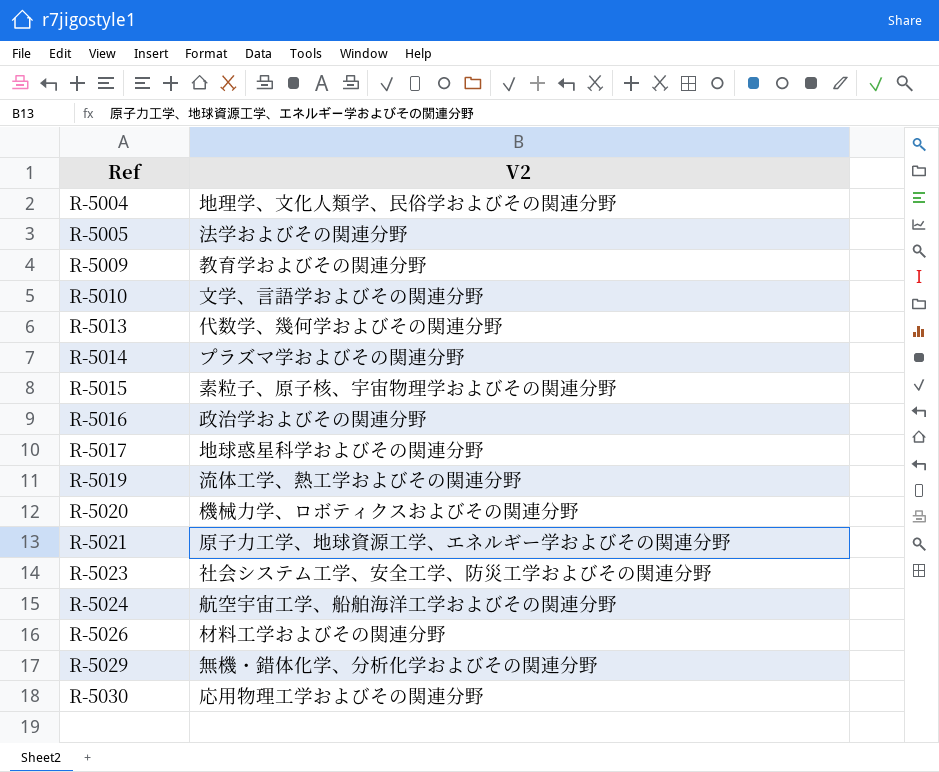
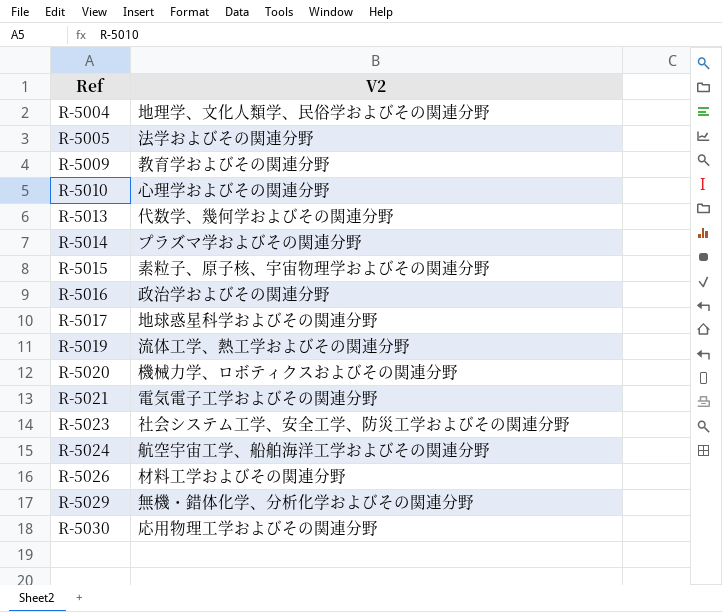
R-5010 | V2: 文学、言語学およびその関連分野 -> 心理学およびその関連分野
R-5021 | V2: 原子力工学、地球資源工学、エネルギー学およびその関連分野 -> 電気電子工学およびその関連分野

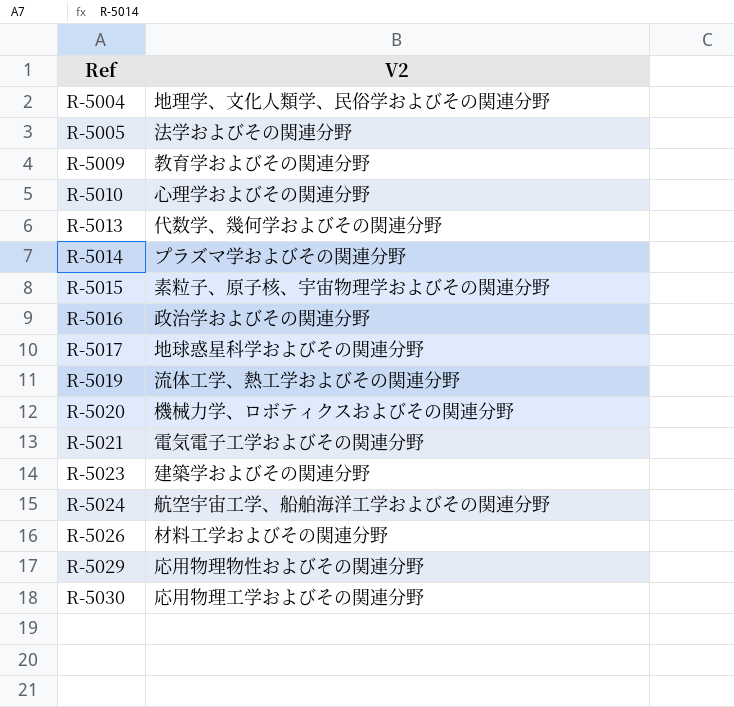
R-5023 | V2: 社会システム工学、安全工学、防災工学およびその関連分野 -> 建築学およびその関連分野
R-5029 | V2: 無機・錯体化学、分析化学およびその関連分野 -> 応用物理物性およびその関連分野

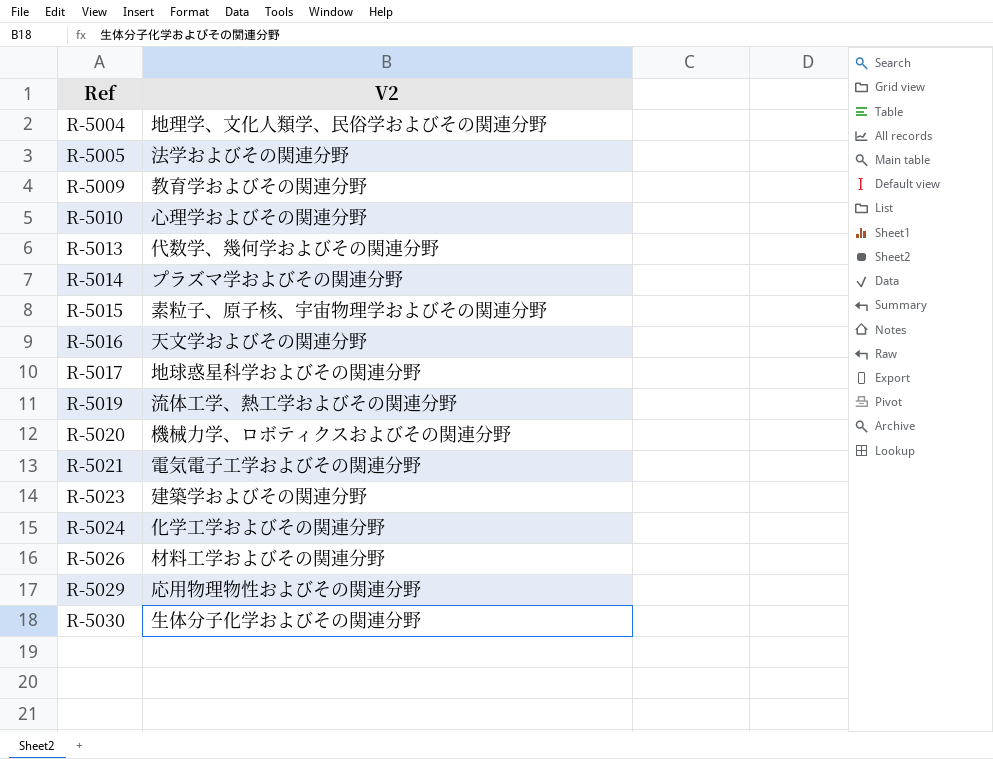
R-5016 | V2: 政治学およびその関連分野 -> 天文学およびその関連分野
R-5024 | V2: 航空宇宙工学、船舶海洋工学およびその関連分野 -> 化学工学およびその関連分野
R-5030 | V2: 応用物理工学およびその関連分野 -> 生体分子化学およびその関連分野

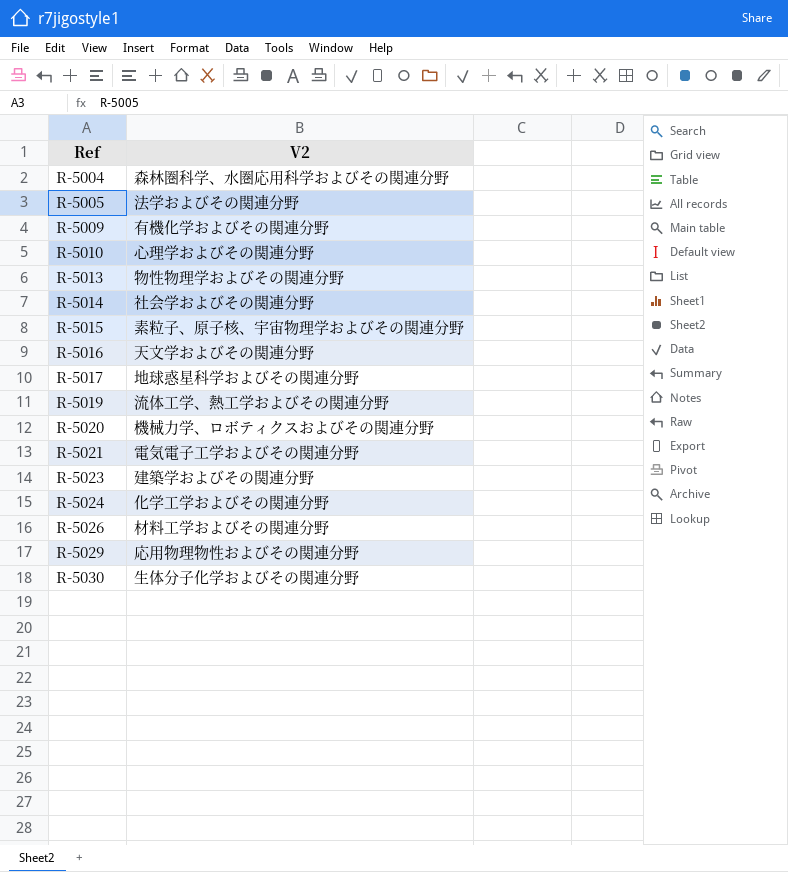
R-5004 | V2: 地理学、文化人類学、民俗学およびその関連分野 -> 森林圏科学、水圏応用科学およびその関連分野
R-5009 | V2: 教育学およびその関連分野 -> 有機化学およびその関連分野
R-5013 | V2: 代数学、幾何学およびその関連分野 -> 物性物理学およびその関連分野
R-5014 | V2: プラズマ学およびその関連分野 -> 社会学およびその関連分野

